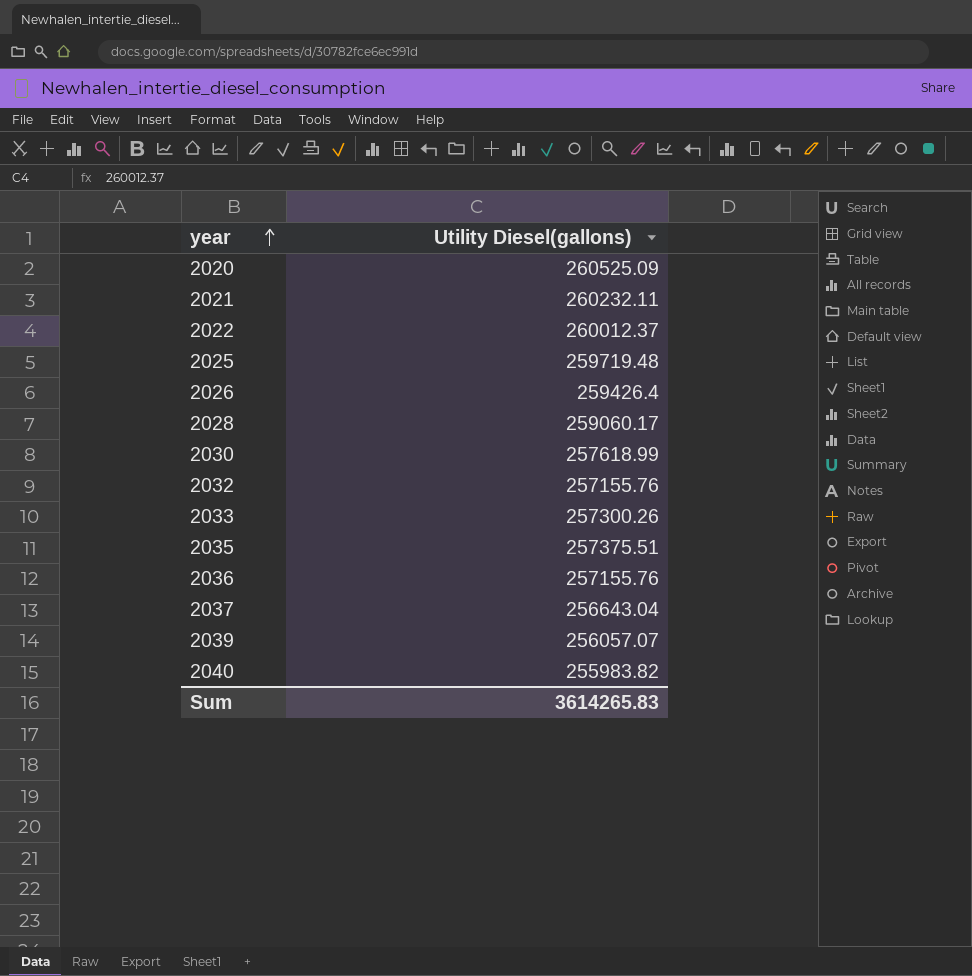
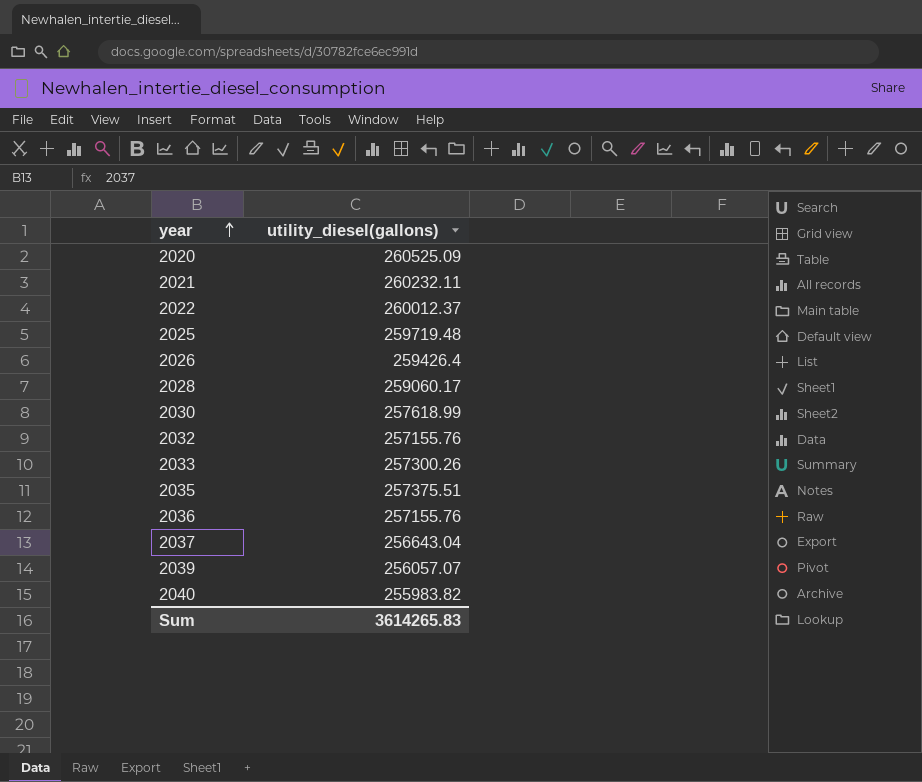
column name: Utility Diesel(gallons) -> utility_diesel(gallons)

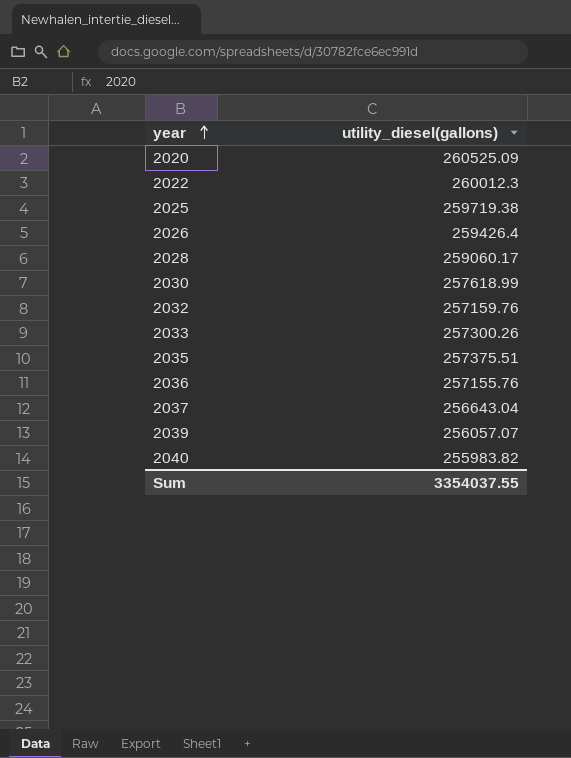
row 2021: 260232.11 -> none
2022 | utility_diesel(gallons): 260012.37 -> 260012.3
2025 | utility_diesel(gallons): 259719.48 -> 259719.38
2032 | utility_diesel(gallons): 257155.76 -> 257159.76
Sum | utility_diesel(gallons): 3614265.83 -> 3354037.55

